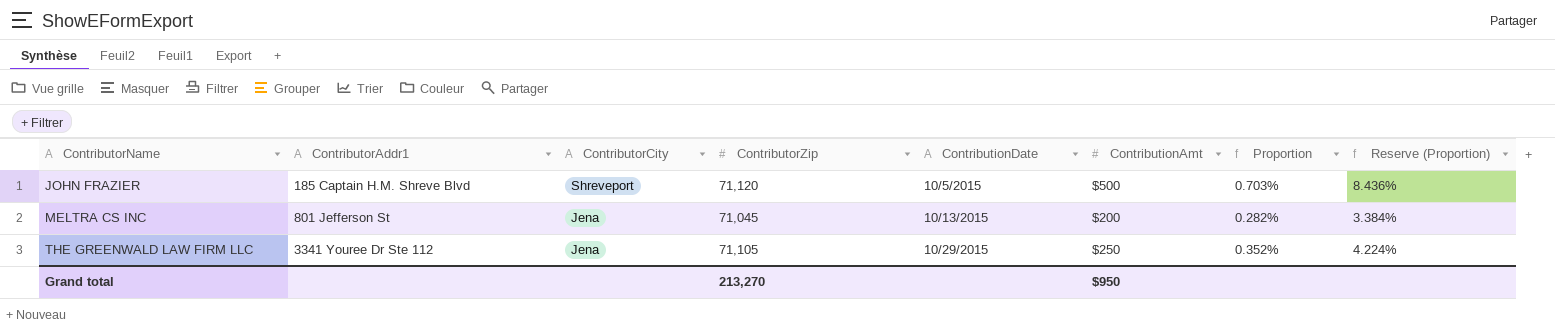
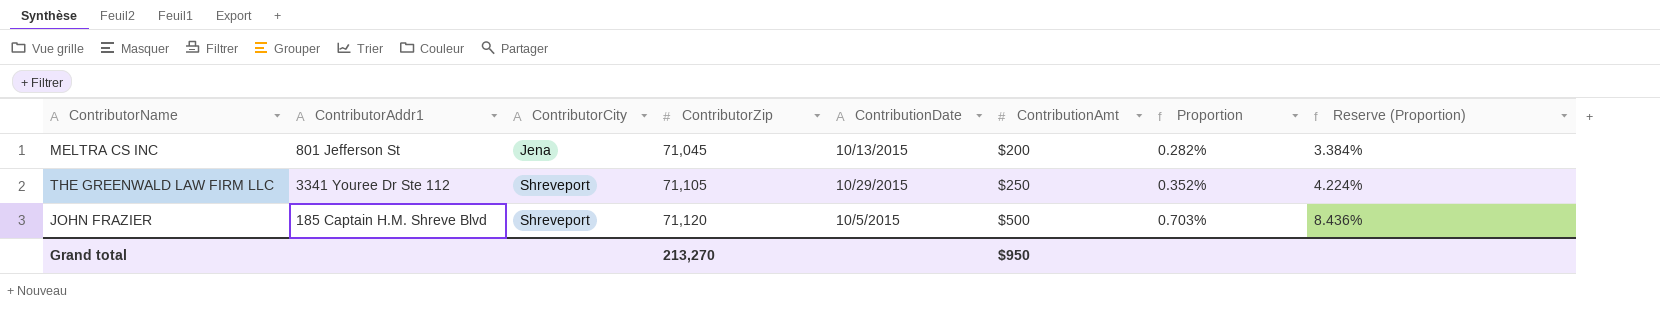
row order: ContributorName ascending -> ContributorCity ascending
THE GREENWALD LAW FIRM LLC | ContributorCity: Jena -> Shreveport

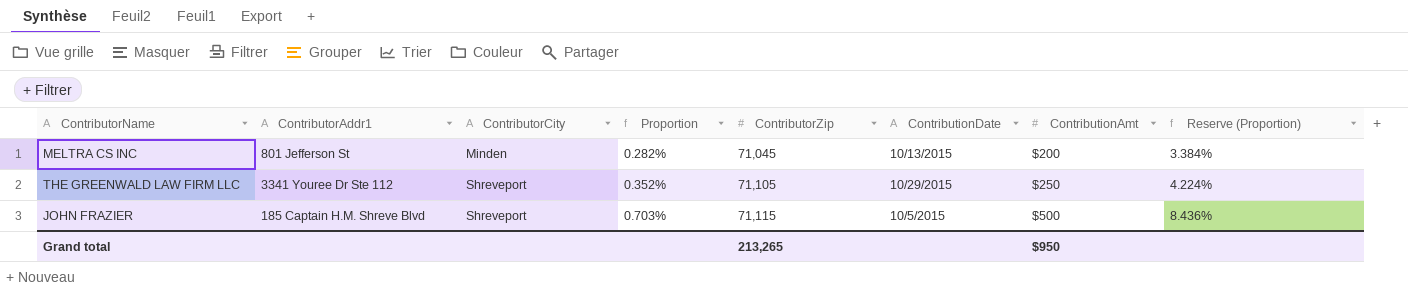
column Proportion | position: 7 -> 4
MELTRA CS INC | ContributorCity: Jena -> Minden
JOHN FRAZIER | ContributorZip: 71,120 -> 71,115
Grand total | ContributorZip: 213,270 -> 213,265

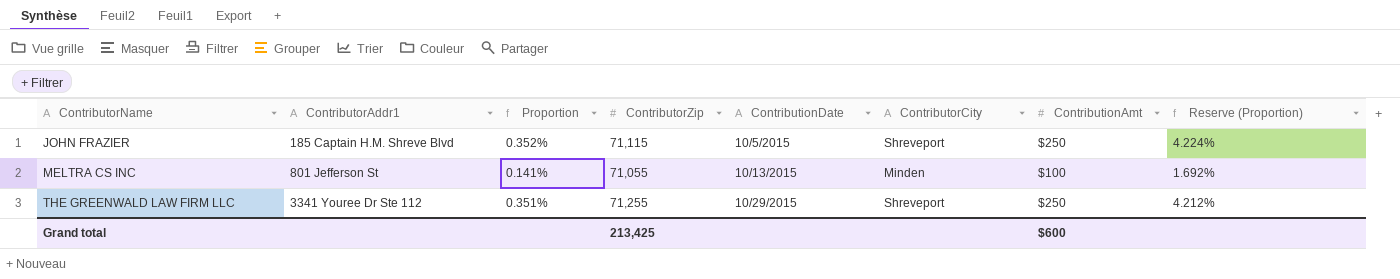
row order: ContributorCity ascending -> ContributorName ascending
column ContributorCity | position: 3 -> 6
JOHN FRAZIER | Proportion: 0.703% -> 0.352%
JOHN FRAZIER | ContributionAmt: $500 -> $250
JOHN FRAZIER | Reserve (Proportion): 8.436% -> 4.224%
MELTRA CS INC | Proportion: 0.282% -> 0.141%
MELTRA CS INC | ContributorZip: 71,045 -> 71,055
MELTRA CS INC | ContributionAmt: $200 -> $100
MELTRA CS INC | Reserve (Proportion): 3.384% -> 1.692%
THE GREENWALD LAW FIRM LLC | Proportion: 0.352% -> 0.351%
THE GREENWALD LAW FIRM LLC | ContributorZip: 71,105 -> 71,255
THE GREENWALD LAW FIRM LLC | Reserve (Proportion): 4.224% -> 4.212%
Grand total | ContributorZip: 213,265 -> 213,425
Grand total | ContributionAmt: $950 -> $600

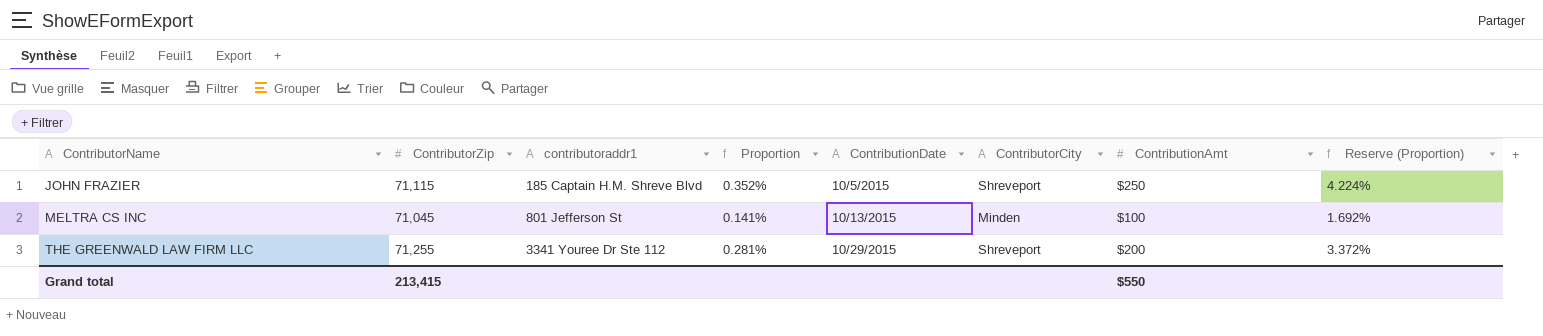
column ContributorZip | position: 4 -> 2
column name: ContributorAddr1 -> contributoraddr1
MELTRA CS INC | ContributorZip: 71,055 -> 71,045
THE GREENWALD LAW FIRM LLC | Proportion: 0.351% -> 0.281%
THE GREENWALD LAW FIRM LLC | ContributionAmt: $250 -> $200
THE GREENWALD LAW FIRM LLC | Reserve (Proportion): 4.212% -> 3.372%
Grand total | ContributorZip: 213,425 -> 213,415
Grand total | ContributionAmt: $600 -> $550

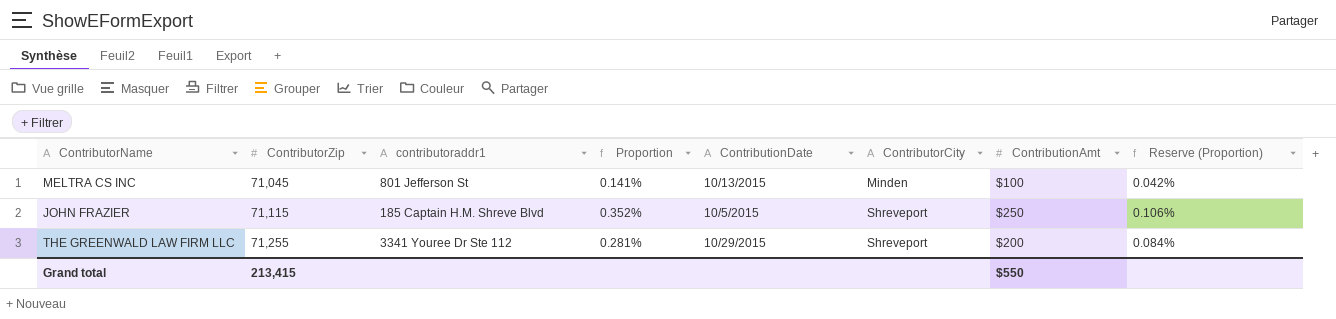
row order: ContributorName ascending -> ContributorZip ascending
column Reserve (Proportion) | formula: [Proportion] * 12 -> [Proportion] * 0.3

